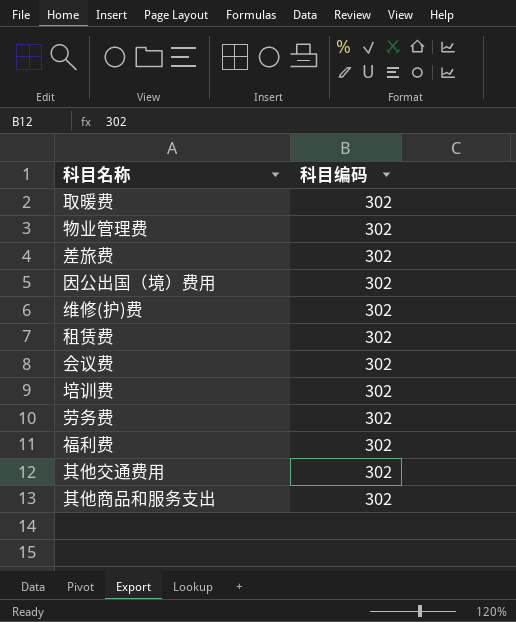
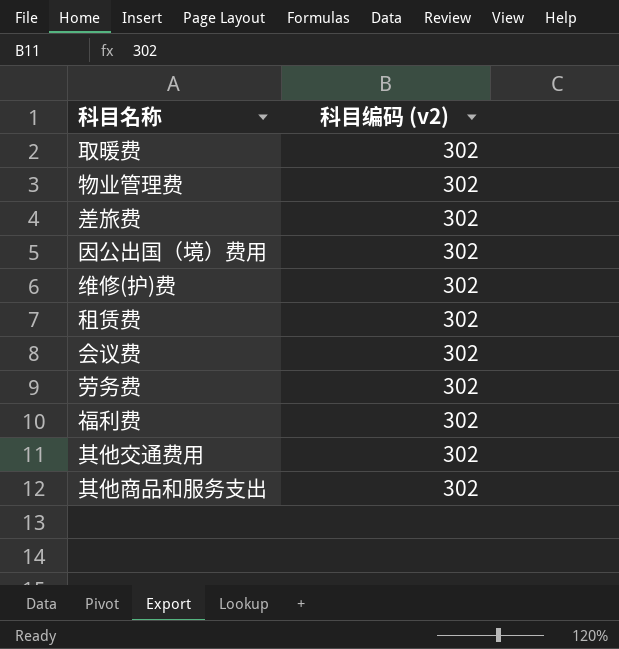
column name: 科目编码 -> 科目编码 (v2)
row 培训费: 302 -> none

